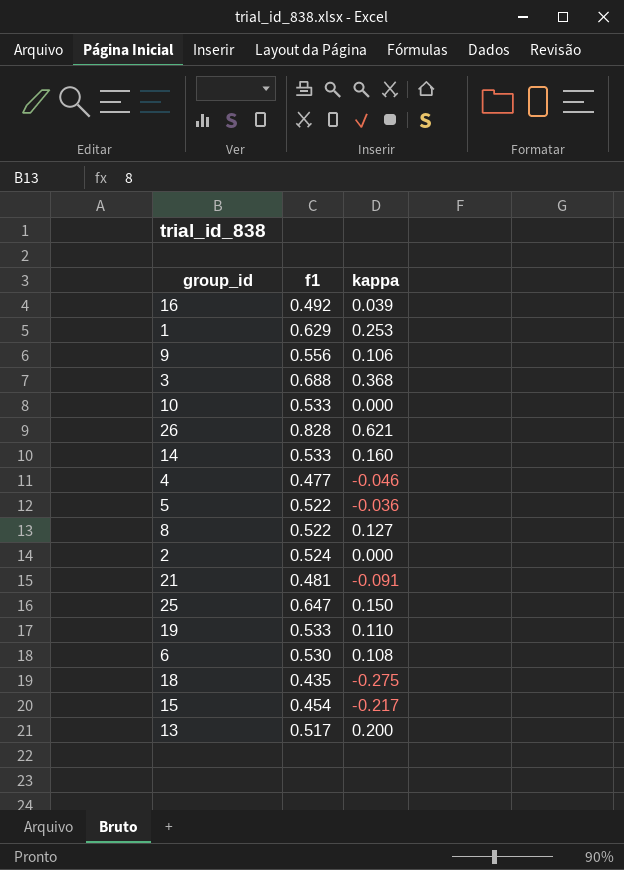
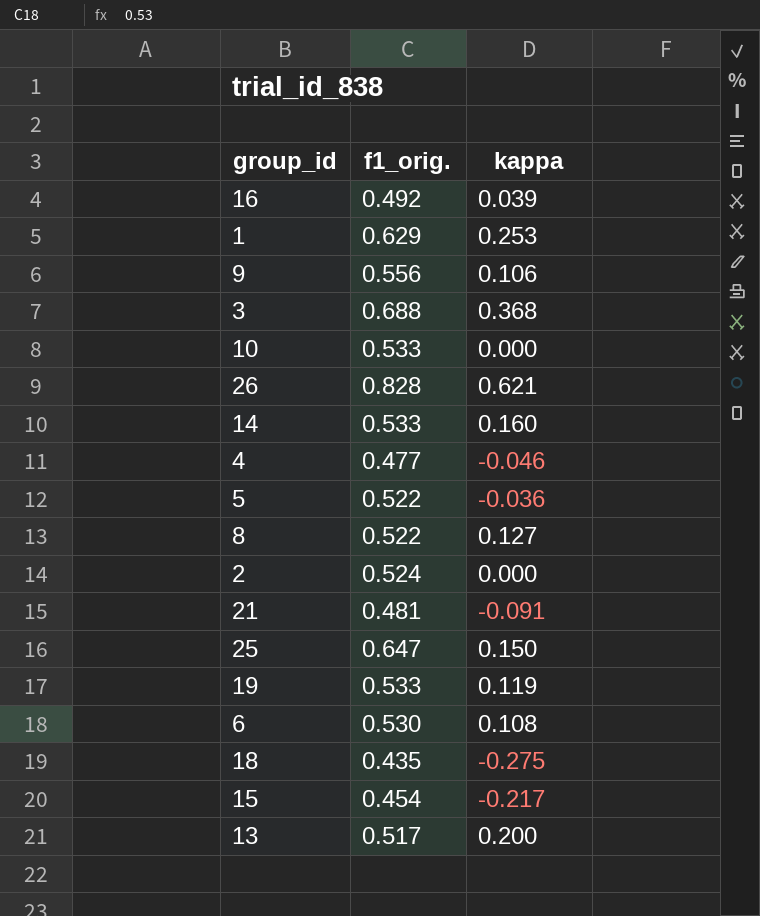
column name: f1 -> f1_orig.
19 | kappa: 0.110 -> 0.119

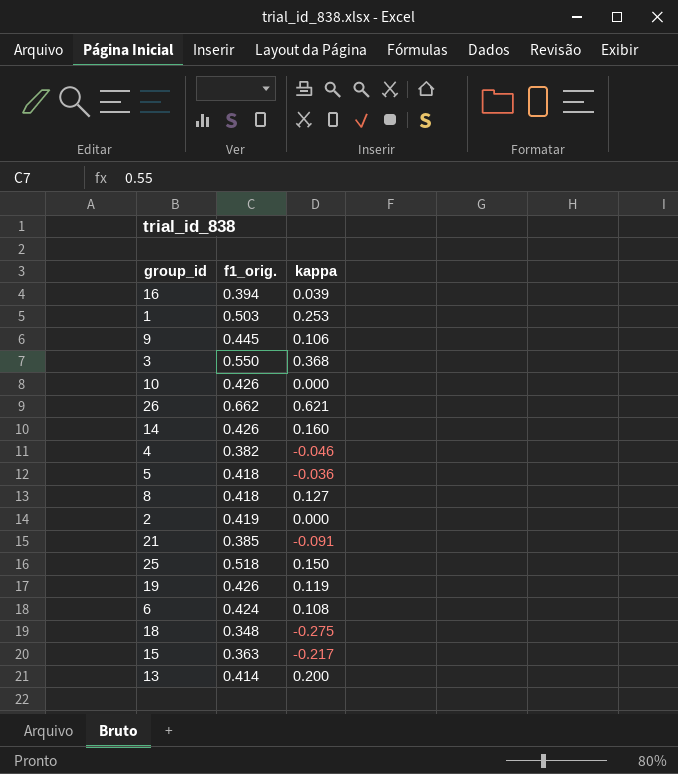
16 | f1_orig.: 0.492 -> 0.394
1 | f1_orig.: 0.629 -> 0.503
9 | f1_orig.: 0.556 -> 0.445
3 | f1_orig.: 0.688 -> 0.550
10 | f1_orig.: 0.533 -> 0.426
26 | f1_orig.: 0.828 -> 0.662
14 | f1_orig.: 0.533 -> 0.426
4 | f1_orig.: 0.477 -> 0.382
5 | f1_orig.: 0.522 -> 0.418
8 | f1_orig.: 0.522 -> 0.418
2 | f1_orig.: 0.524 -> 0.419
21 | f1_orig.: 0.481 -> 0.385
25 | f1_orig.: 0.647 -> 0.518
19 | f1_orig.: 0.533 -> 0.426
6 | f1_orig.: 0.530 -> 0.424
18 | f1_orig.: 0.435 -> 0.348
15 | f1_orig.: 0.454 -> 0.363
13 | f1_orig.: 0.517 -> 0.414

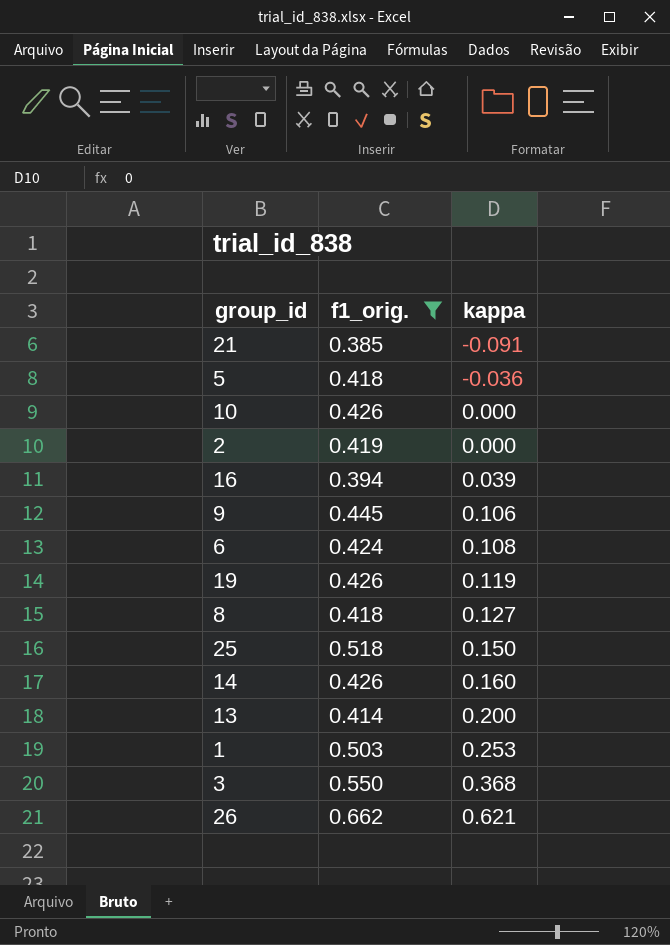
filter: none -> f1_orig. >= 0.385
row order: none -> kappa ascending

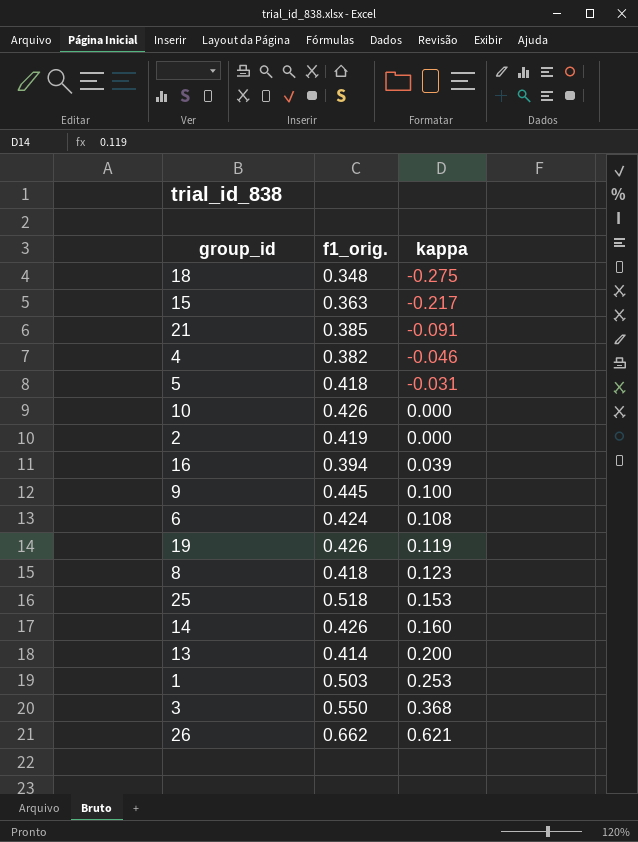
filter: f1_orig. >= 0.385 -> none
5 | kappa: -0.036 -> -0.031
9 | kappa: 0.106 -> 0.100
8 | kappa: 0.127 -> 0.123
25 | kappa: 0.150 -> 0.153

